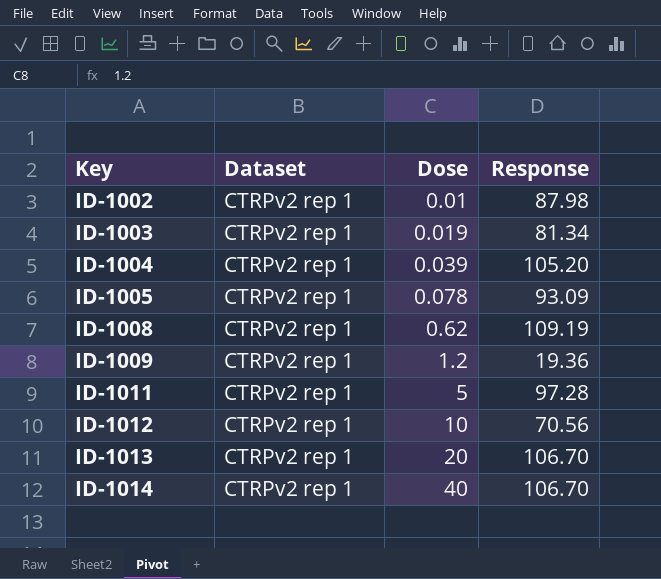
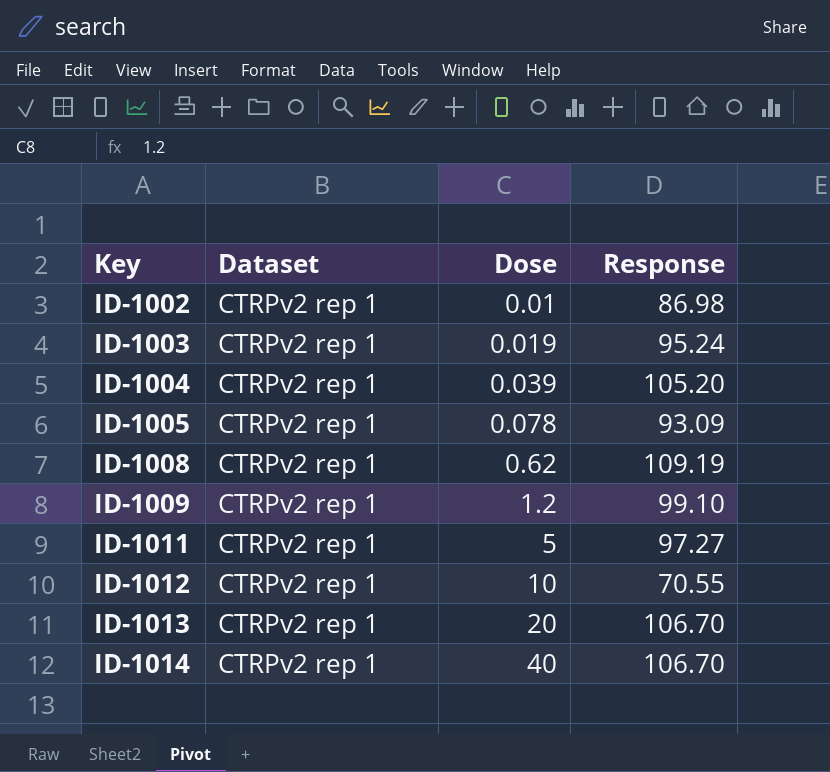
ID-1002 | Response: 87.98 -> 86.98
ID-1003 | Response: 81.34 -> 95.24
ID-1009 | Response: 19.36 -> 99.10
ID-1011 | Response: 97.28 -> 97.27
ID-1012 | Response: 70.56 -> 70.55

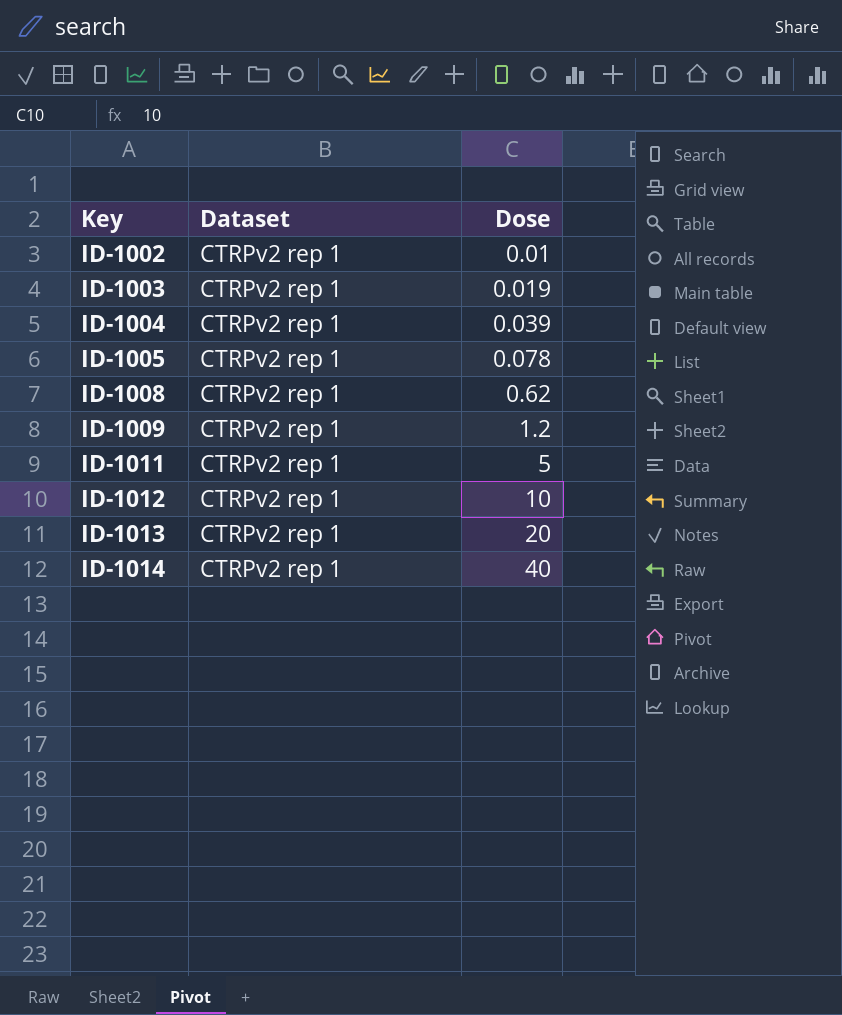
column Response | position: 4 -> none

